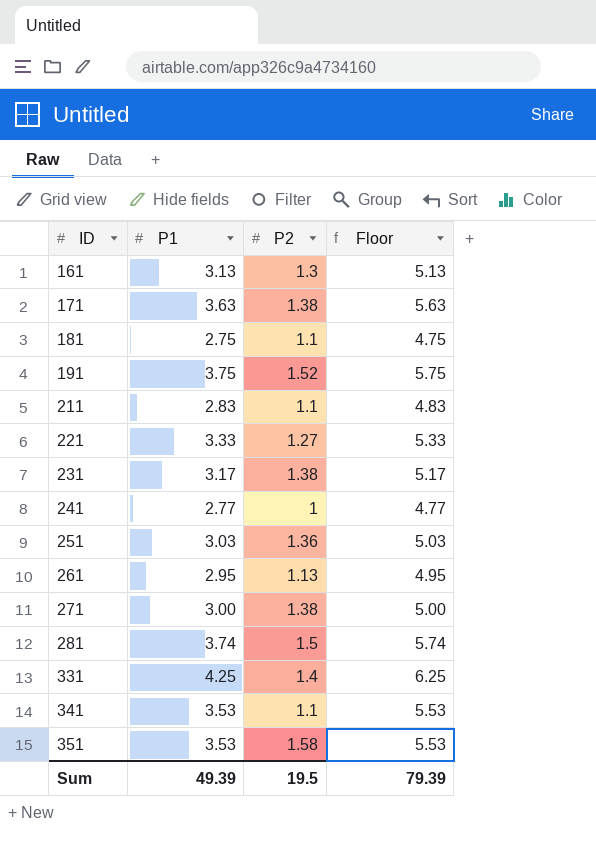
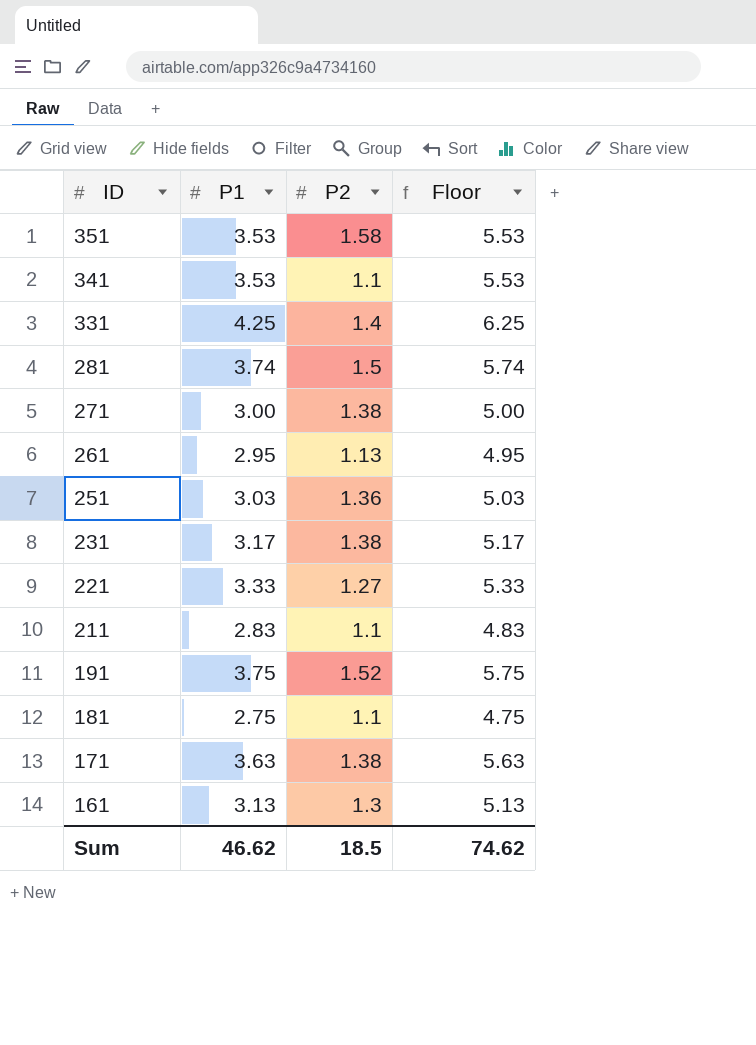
row order: ID ascending -> ID descending
row 241: 2.77 | 1 | 4.77 -> none
Sum | P1: 49.39 -> 46.62
Sum | P2: 19.5 -> 18.5
Sum | Floor: 79.39 -> 74.62

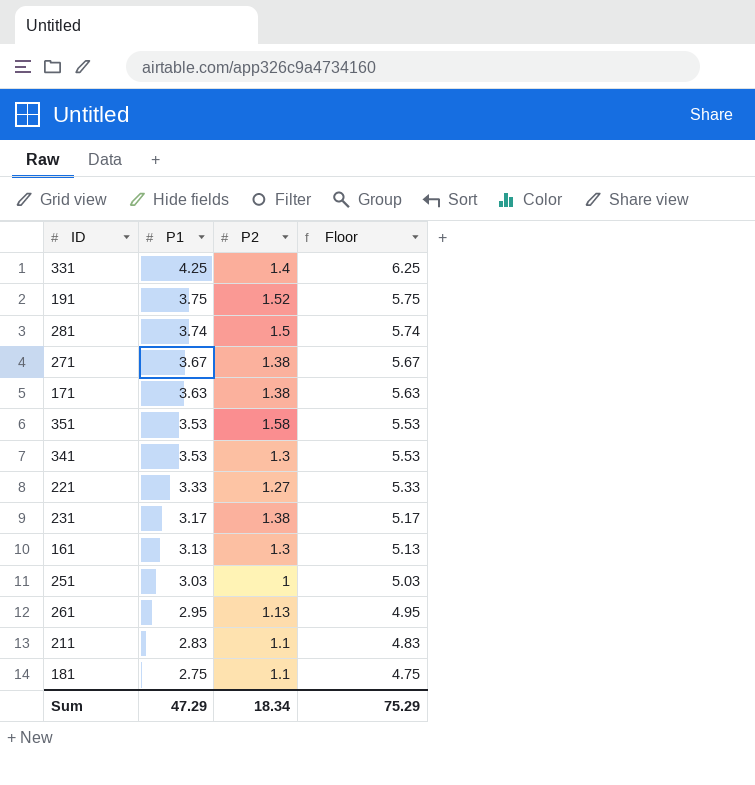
row order: ID descending -> P1 descending
271 | P1: 3.00 -> 3.67
271 | Floor: 5.00 -> 5.67
341 | P2: 1.1 -> 1.3
251 | P2: 1.36 -> 1
Sum | P1: 46.62 -> 47.29
Sum | P2: 18.5 -> 18.34
Sum | Floor: 74.62 -> 75.29

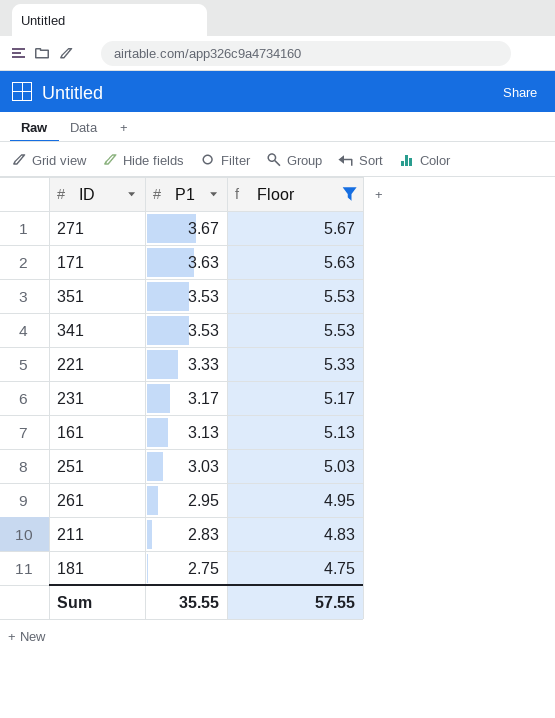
filter: none -> Floor <= 5.67
column P2 | position: 3 -> none
Sum | P1: 47.29 -> 35.55
Sum | Floor: 75.29 -> 57.55

